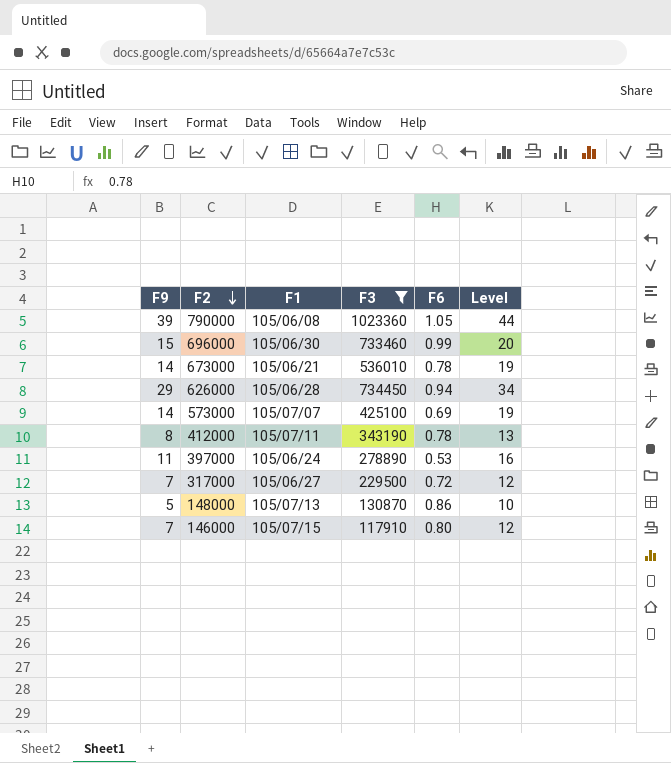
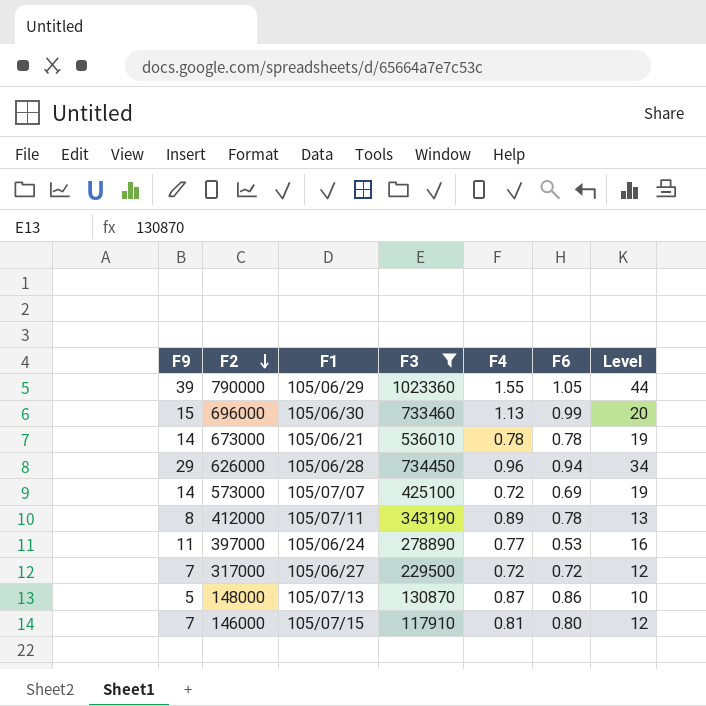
column F4 | position: none -> 5
790000 | F1: 105/06/08 -> 105/06/29

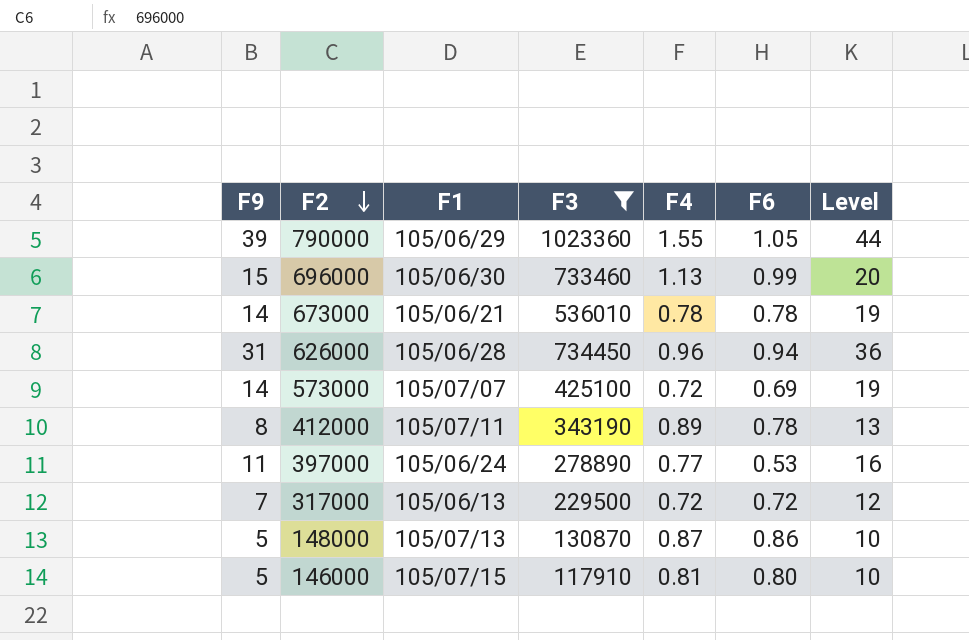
626000 | F9: 29 -> 31
626000 | Level: 34 -> 36
317000 | F1: 105/06/27 -> 105/06/13
146000 | F9: 7 -> 5
146000 | Level: 12 -> 10

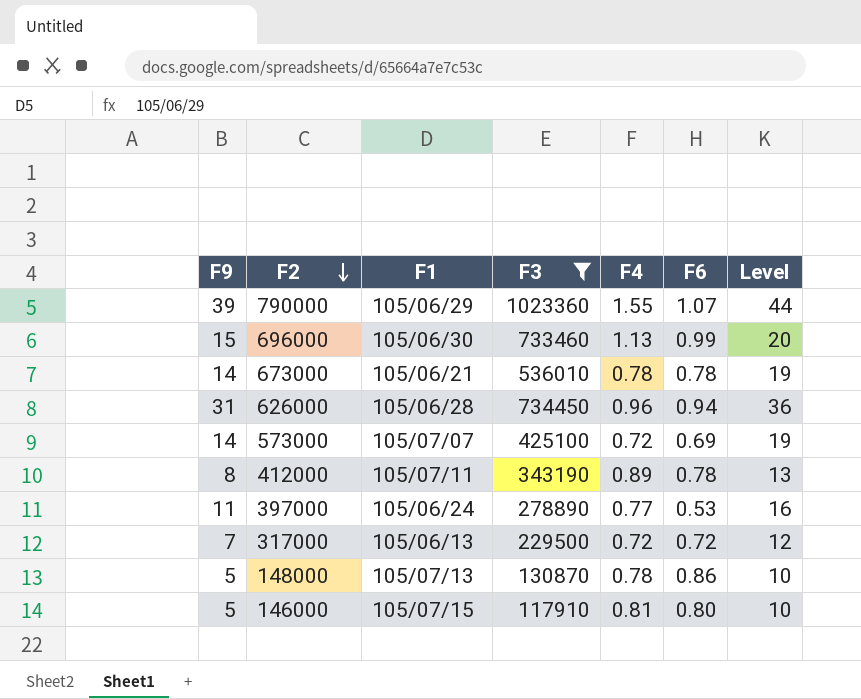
790000 | F6: 1.05 -> 1.07
148000 | F4: 0.87 -> 0.78

